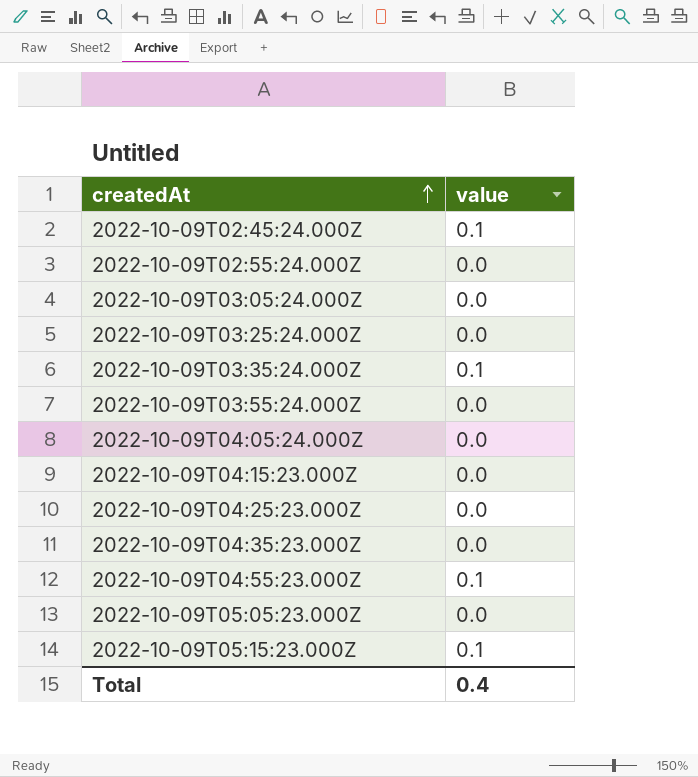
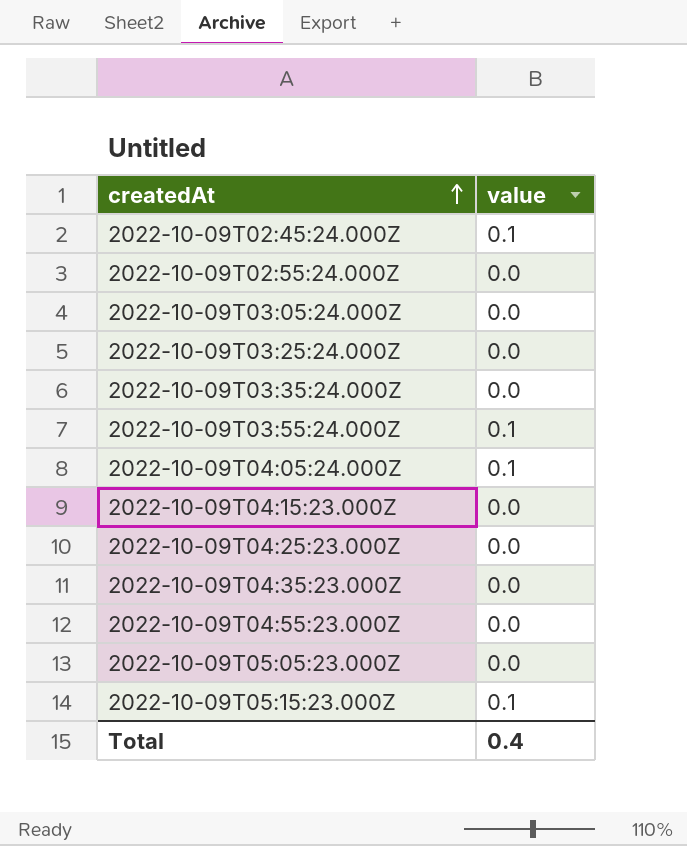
2022-10-09T03:35:24.000Z | value: 0.1 -> 0.0
2022-10-09T03:55:24.000Z | value: 0.0 -> 0.1
2022-10-09T04:05:24.000Z | value: 0.0 -> 0.1
2022-10-09T04:55:23.000Z | value: 0.1 -> 0.0

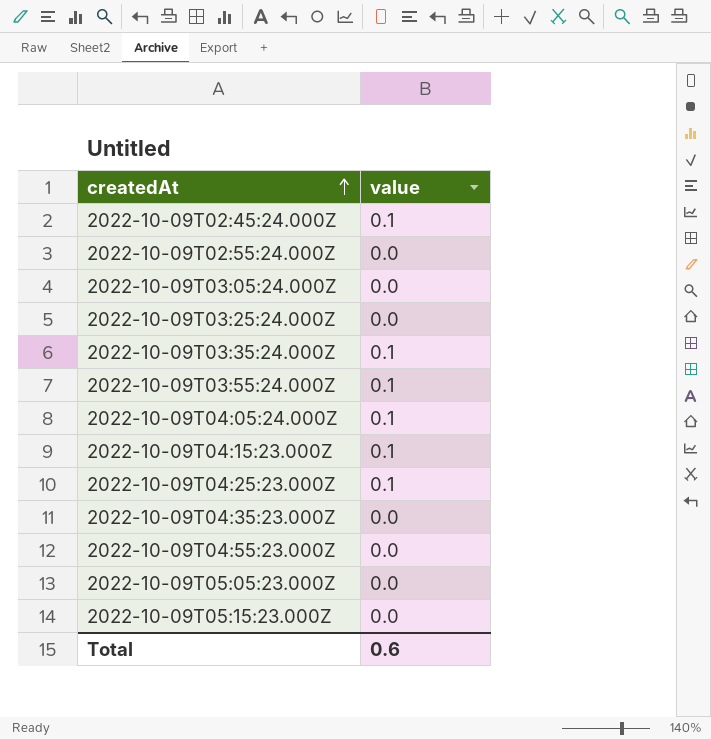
2022-10-09T03:35:24.000Z | value: 0.0 -> 0.1
2022-10-09T04:15:23.000Z | value: 0.0 -> 0.1
2022-10-09T04:25:23.000Z | value: 0.0 -> 0.1
2022-10-09T05:15:23.000Z | value: 0.1 -> 0.0
Total | value: 0.4 -> 0.6

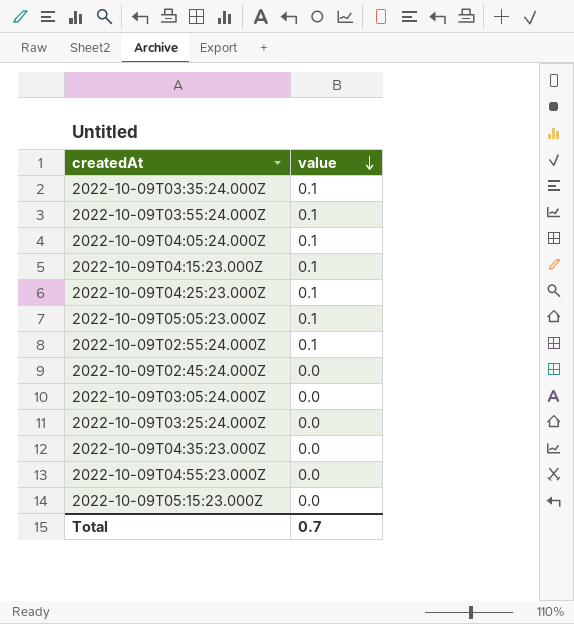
row order: createdAt ascending -> value descending
2022-10-09T05:05:23.000Z | value: 0.0 -> 0.1
2022-10-09T02:55:24.000Z | value: 0.0 -> 0.1
2022-10-09T02:45:24.000Z | value: 0.1 -> 0.0
Total | value: 0.6 -> 0.7

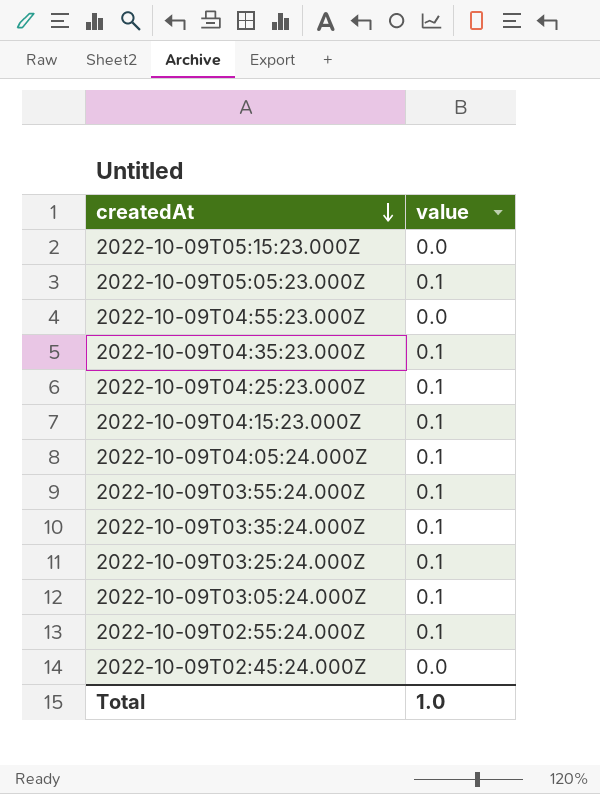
row order: value descending -> createdAt descending
2022-10-09T04:35:23.000Z | value: 0.0 -> 0.1
2022-10-09T03:25:24.000Z | value: 0.0 -> 0.1
2022-10-09T03:05:24.000Z | value: 0.0 -> 0.1
Total | value: 0.7 -> 1.0

